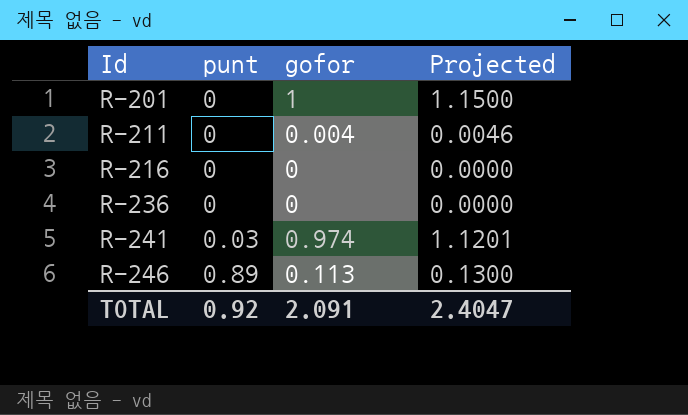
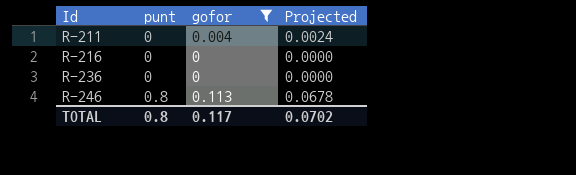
filter: none -> gofor <= 0.113
column Projected | formula: [gofor] * 1.15 -> [gofor] * 0.6
R-246 | punt: 0.89 -> 0.8
TOTAL | punt: 0.92 -> 0.8
TOTAL | gofor: 2.091 -> 0.117
TOTAL | Projected: 2.4047 -> 0.0702

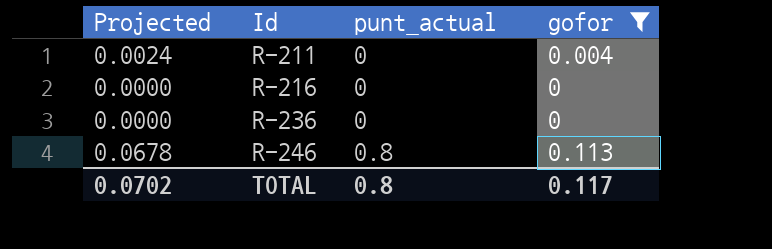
column Projected | position: 4 -> 1
column name: punt -> punt_actual

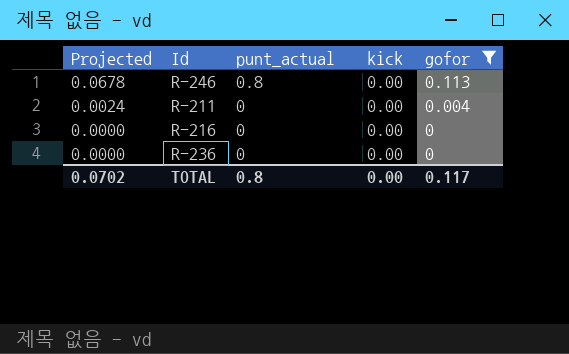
row order: Id ascending -> Projected descending
column kick | position: none -> 4

